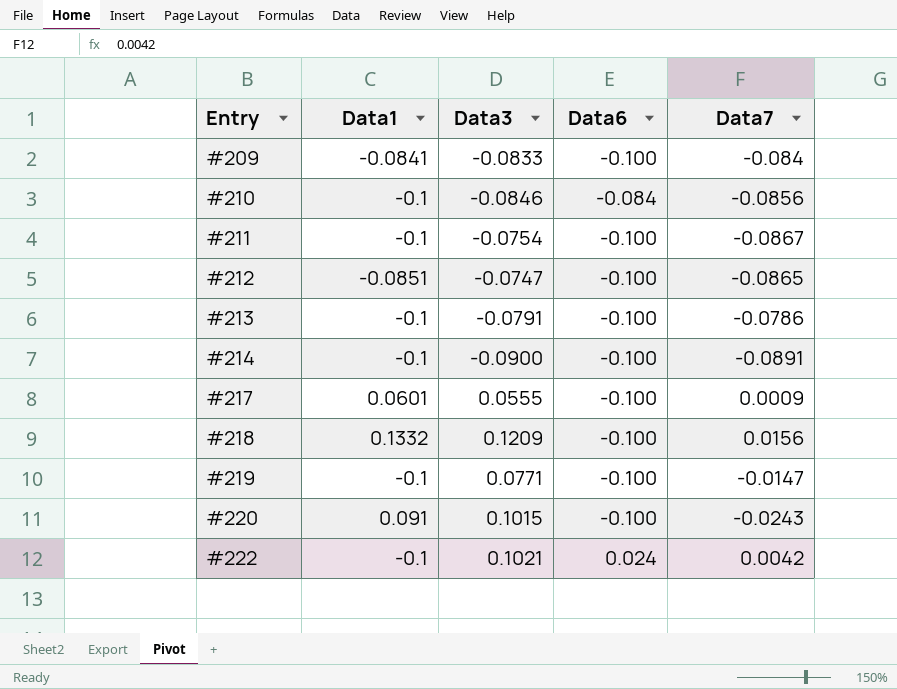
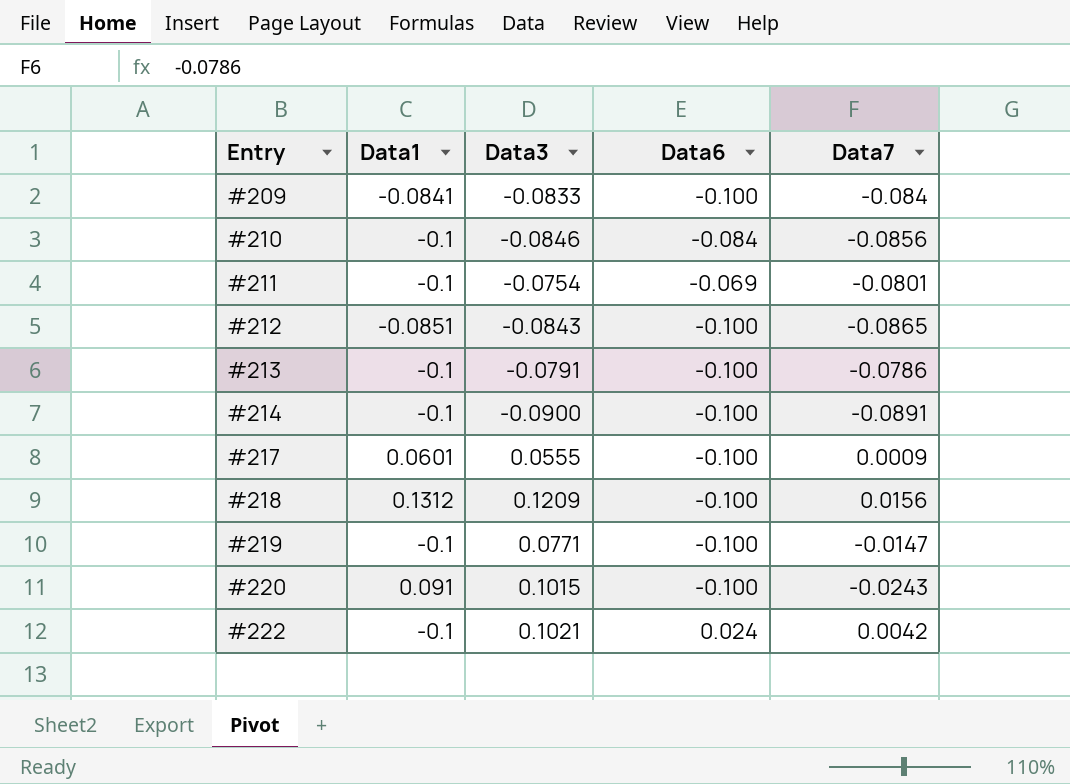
#211 | Data6: -0.100 -> -0.069
#211 | Data7: -0.0867 -> -0.0801
#212 | Data3: -0.0747 -> -0.0843
#218 | Data1: 0.1332 -> 0.1312

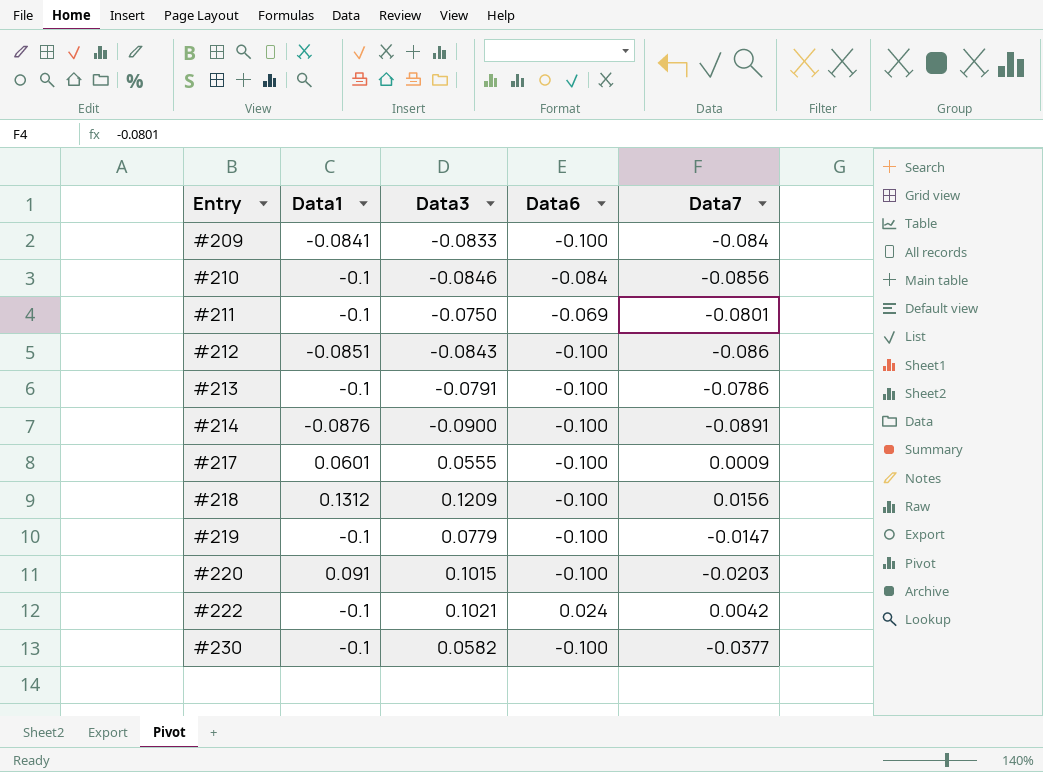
#211 | Data3: -0.0754 -> -0.0750
#212 | Data7: -0.0865 -> -0.086
#214 | Data1: -0.1 -> -0.0876
#219 | Data3: 0.0771 -> 0.0779
#220 | Data7: -0.0243 -> -0.0203
row #230: none -> -0.1 | 0.0582 | -0.100 | -0.0377

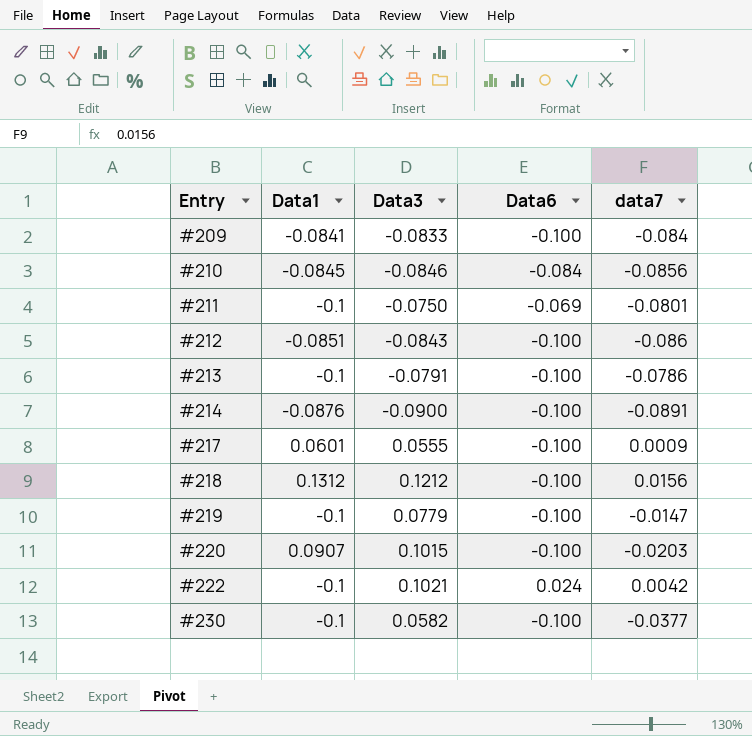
column name: Data7 -> data7
#210 | Data1: -0.1 -> -0.0845
#218 | Data3: 0.1209 -> 0.1212
#220 | Data1: 0.091 -> 0.0907

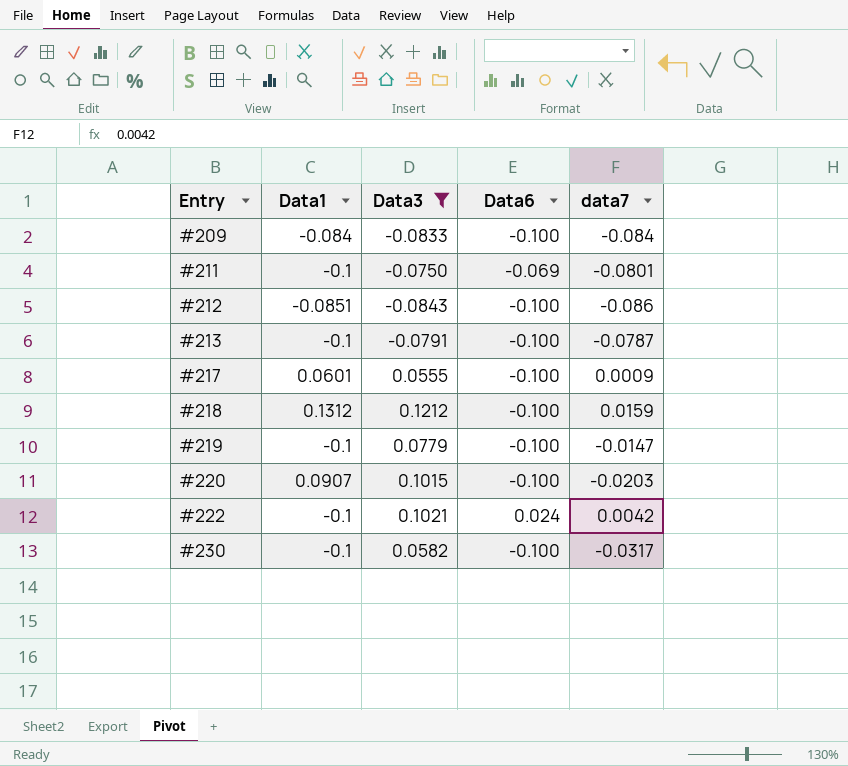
filter: none -> Data3 >= -0.0843
#209 | Data1: -0.0841 -> -0.084
#213 | data7: -0.0786 -> -0.0787
#218 | data7: 0.0156 -> 0.0159
#230 | data7: -0.0377 -> -0.0317

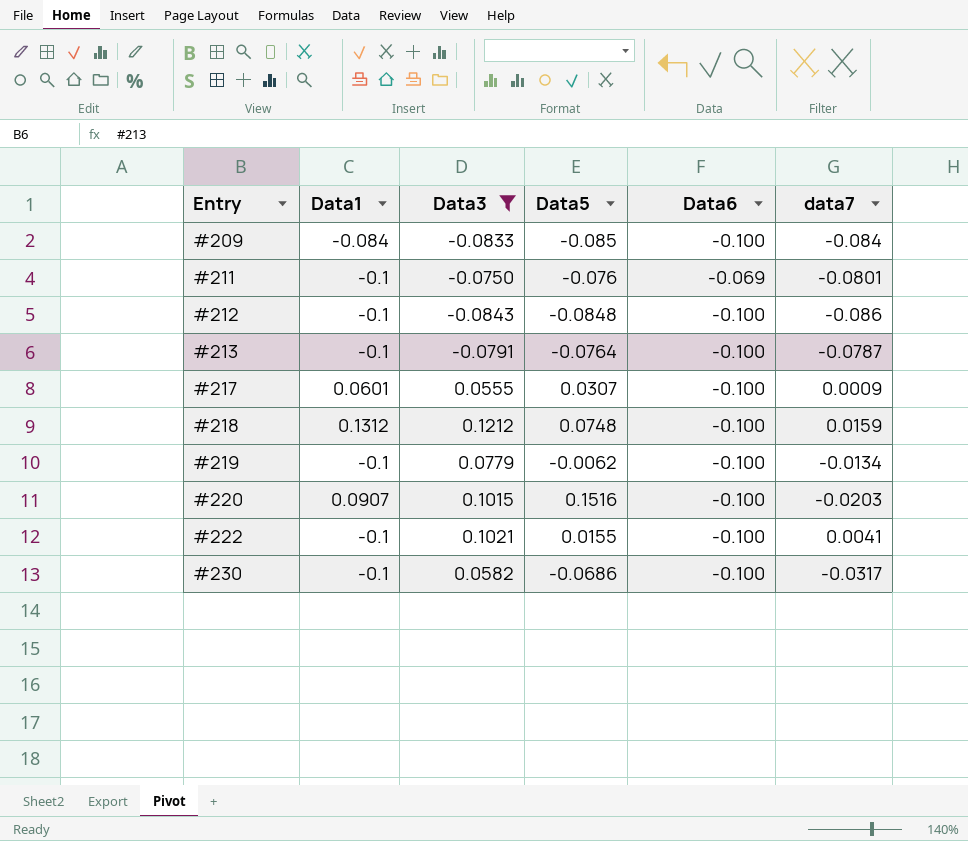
column Data5 | position: none -> 4
#212 | Data1: -0.0851 -> -0.1
#219 | data7: -0.0147 -> -0.0134
#222 | Data6: 0.024 -> -0.100
#222 | data7: 0.0042 -> 0.0041

